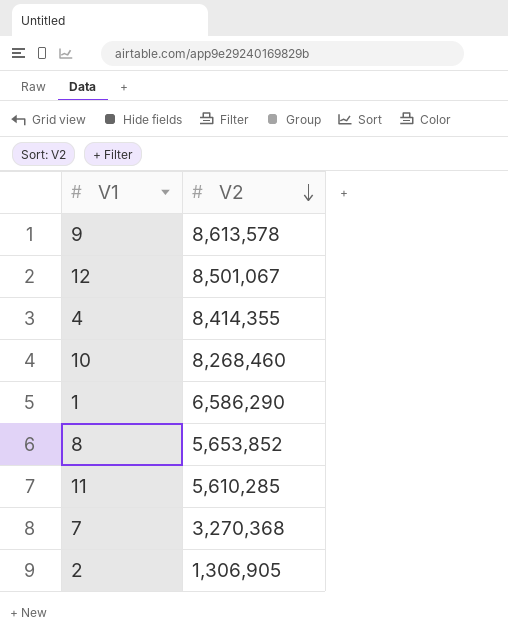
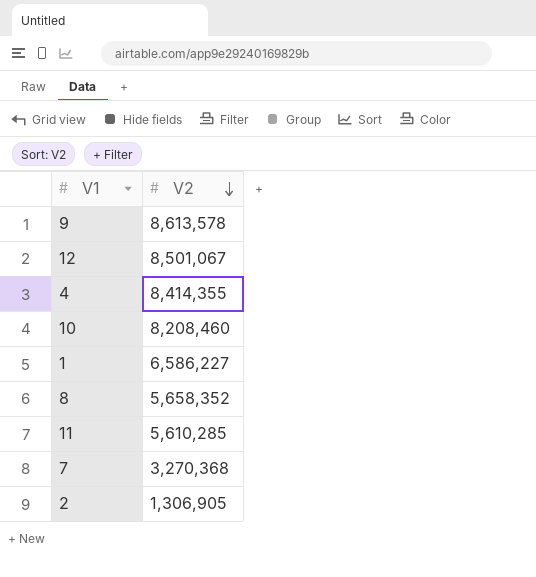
10 | V2: 8,268,460 -> 8,208,460
1 | V2: 6,586,290 -> 6,586,227
8 | V2: 5,653,852 -> 5,658,352

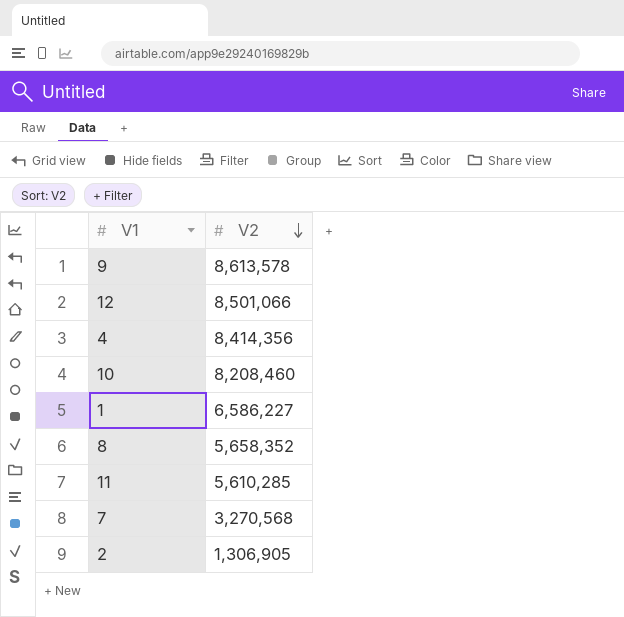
12 | V2: 8,501,067 -> 8,501,066
4 | V2: 8,414,355 -> 8,414,356
7 | V2: 3,270,368 -> 3,270,568

